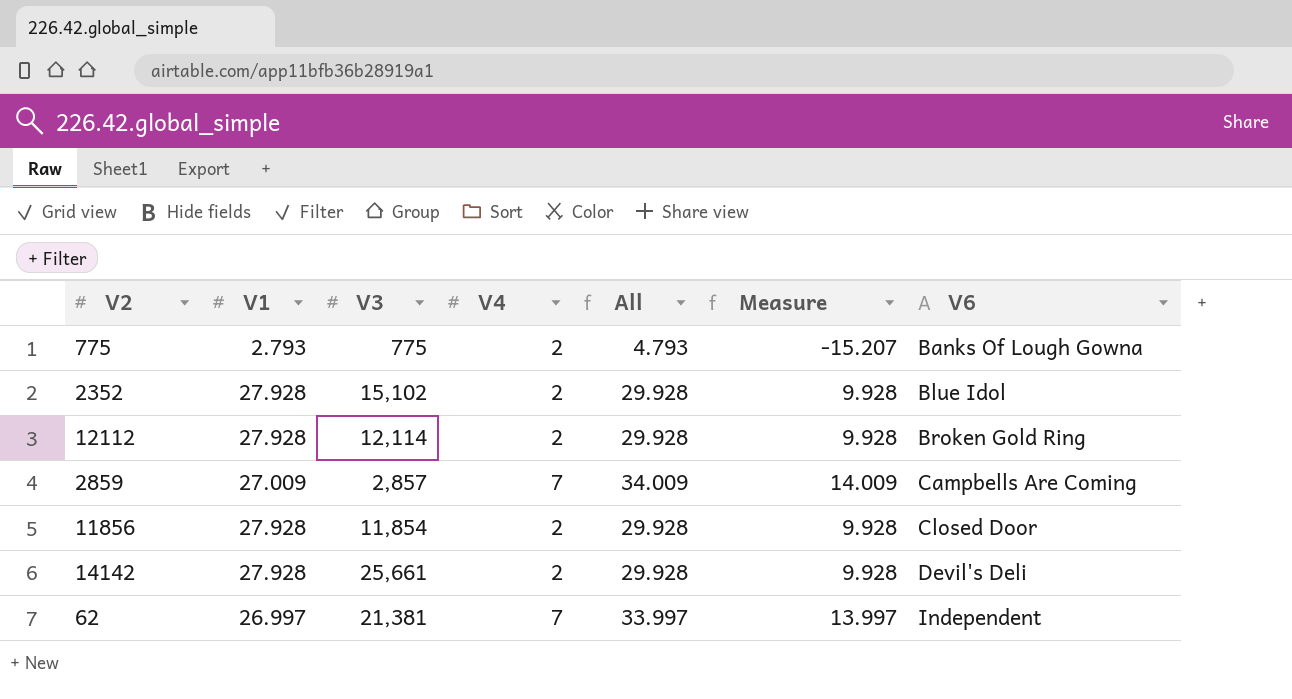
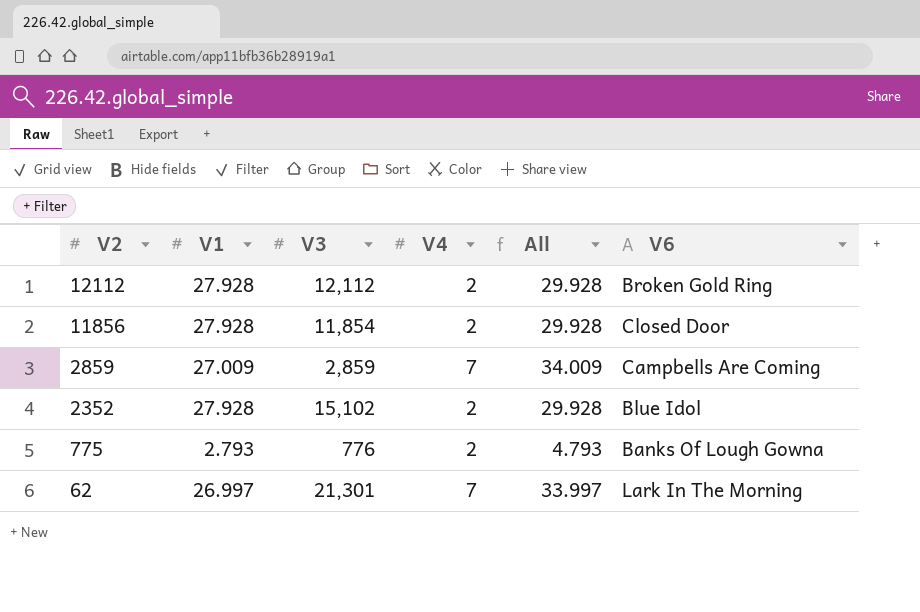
row order: V6 ascending -> V2 descending
column Measure | formula: [All] - 20 -> none
row 14142: 27.928 | 25,661 | 2 | 29.928 | 9.928 | Devil's Deli -> none
12112 | V3: 12,114 -> 12,112
2859 | V3: 2,857 -> 2,859
775 | V3: 775 -> 776
62 | V3: 21,381 -> 21,301
62 | V6: Independent -> Lark In The Morning

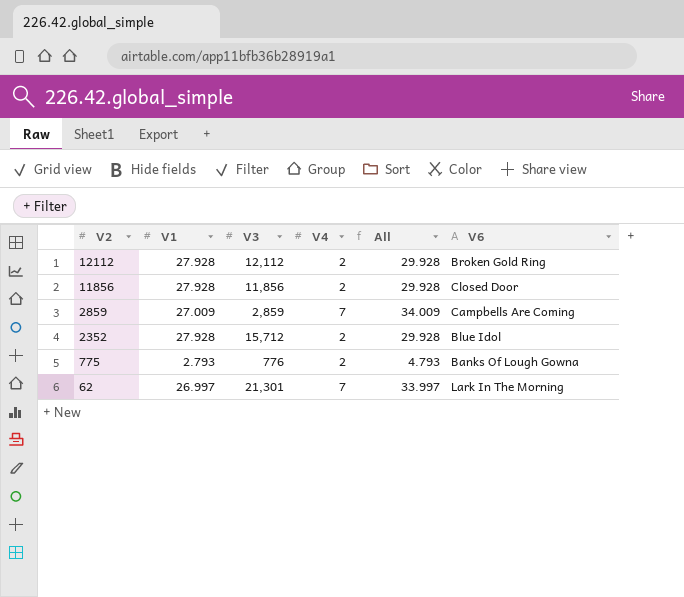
11856 | V3: 11,854 -> 11,856
2352 | V3: 15,102 -> 15,712

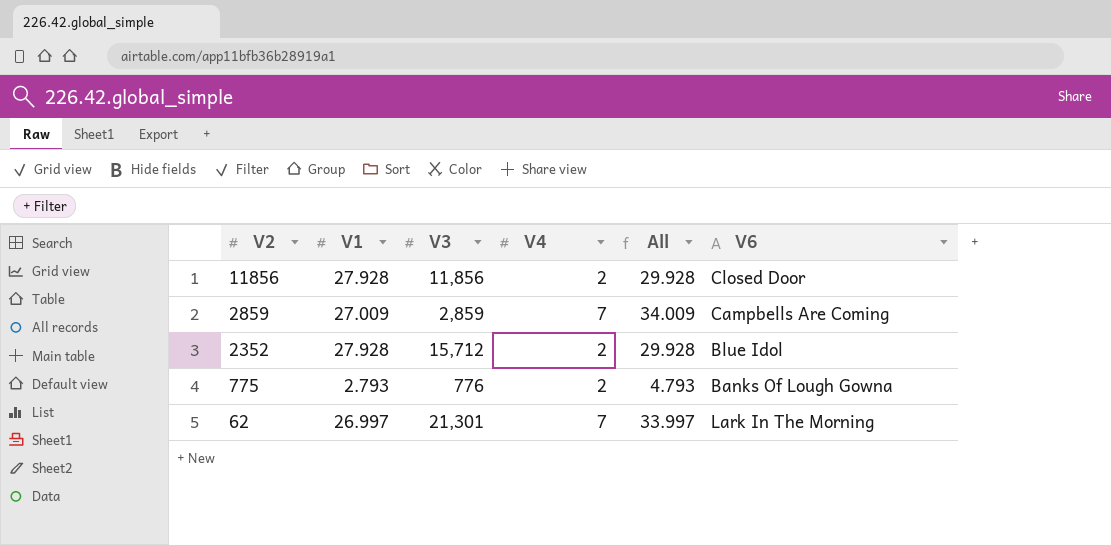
row 12112: 27.928 | 12,112 | 2 | 29.928 | Broken Gold Ring -> none

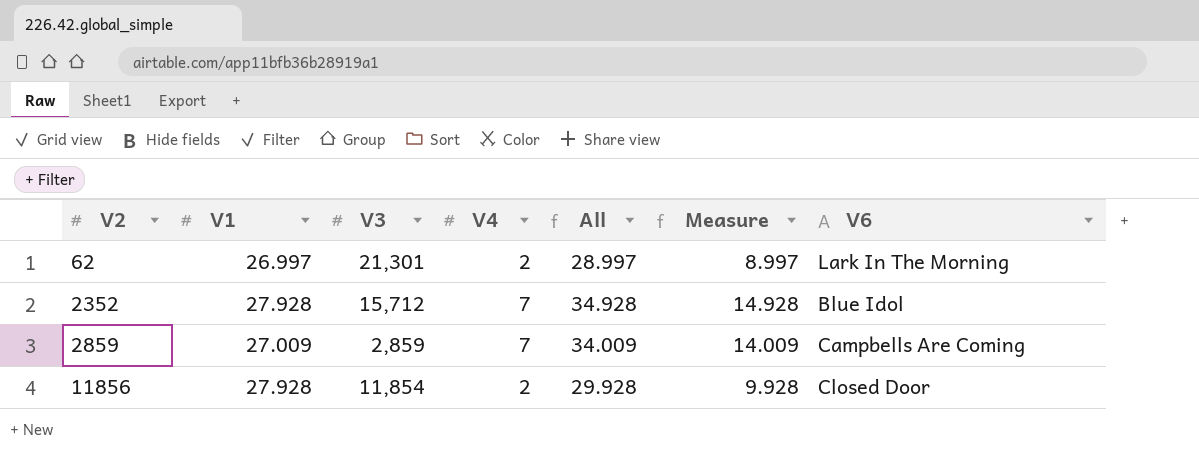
row order: V2 descending -> V2 ascending
column Measure | formula: none -> [All] - 20
row 775: 2.793 | 776 | 2 | 4.793 | Banks Of Lough Gowna -> none
62 | V4: 7 -> 2
62 | All: 33.997 -> 28.997
2352 | V4: 2 -> 7
2352 | All: 29.928 -> 34.928
11856 | V3: 11,856 -> 11,854

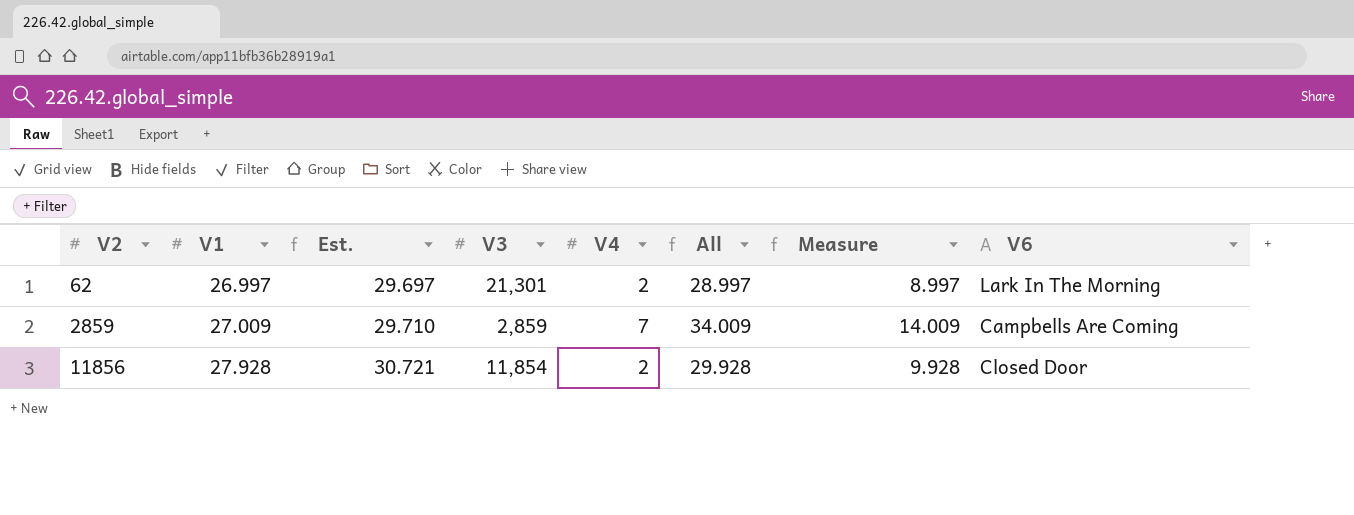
column Est. | formula: none -> [V1] * 1.1
row 2352: 27.928 | 15,712 | 7 | 34.928 | 14.928 | Blue Idol -> none

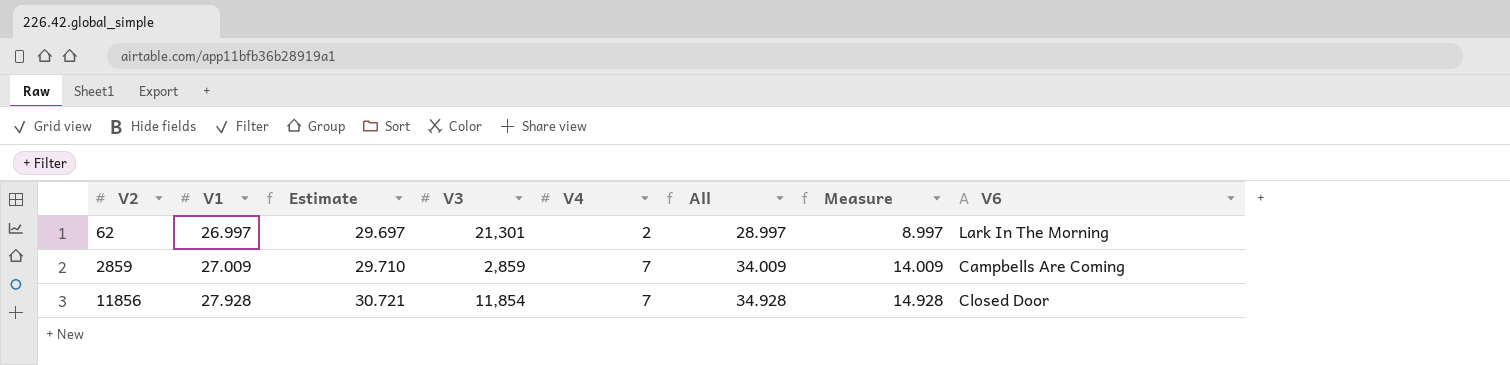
column name: Est. -> Estimate
11856 | V4: 2 -> 7
11856 | All: 29.928 -> 34.928
11856 | Measure: 9.928 -> 14.928

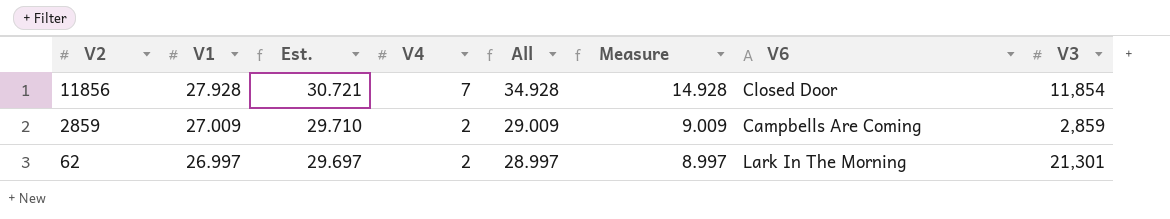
row order: V2 ascending -> V2 descending
column name: Estimate -> Est.
column V3 | position: 4 -> 8
2859 | V4: 7 -> 2
2859 | All: 34.009 -> 29.009
2859 | Measure: 14.009 -> 9.009

